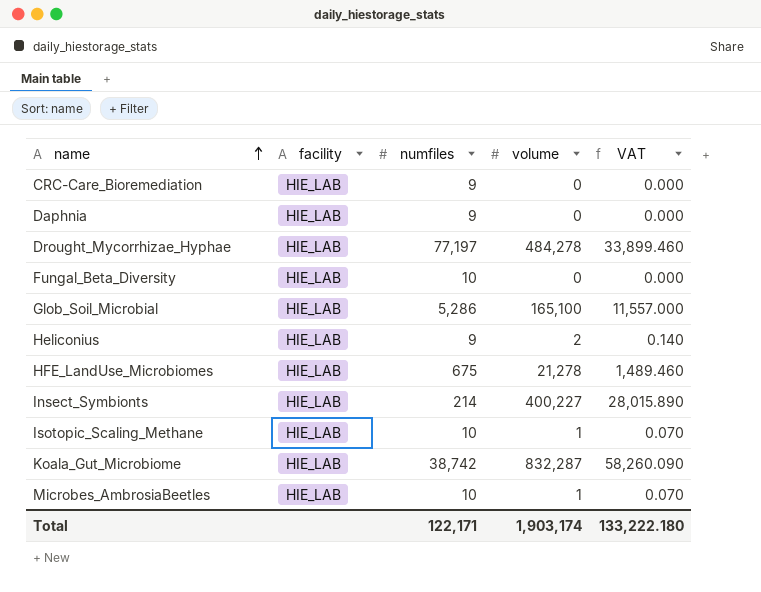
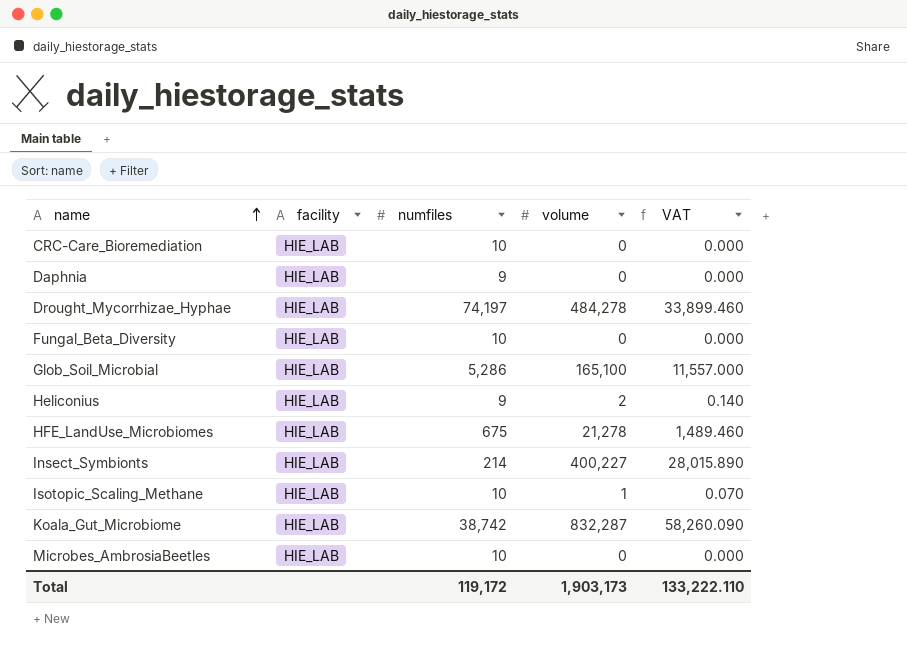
CRC-Care_Bioremediation | numfiles: 9 -> 10
Drought_Mycorrhizae_Hyphae | numfiles: 77,197 -> 74,197
Microbes_AmbrosiaBeetles | volume: 1 -> 0
Microbes_AmbrosiaBeetles | VAT: 0.070 -> 0.000
Total | numfiles: 122,171 -> 119,172
Total | volume: 1,903,174 -> 1,903,173
Total | VAT: 133,222.180 -> 133,222.110

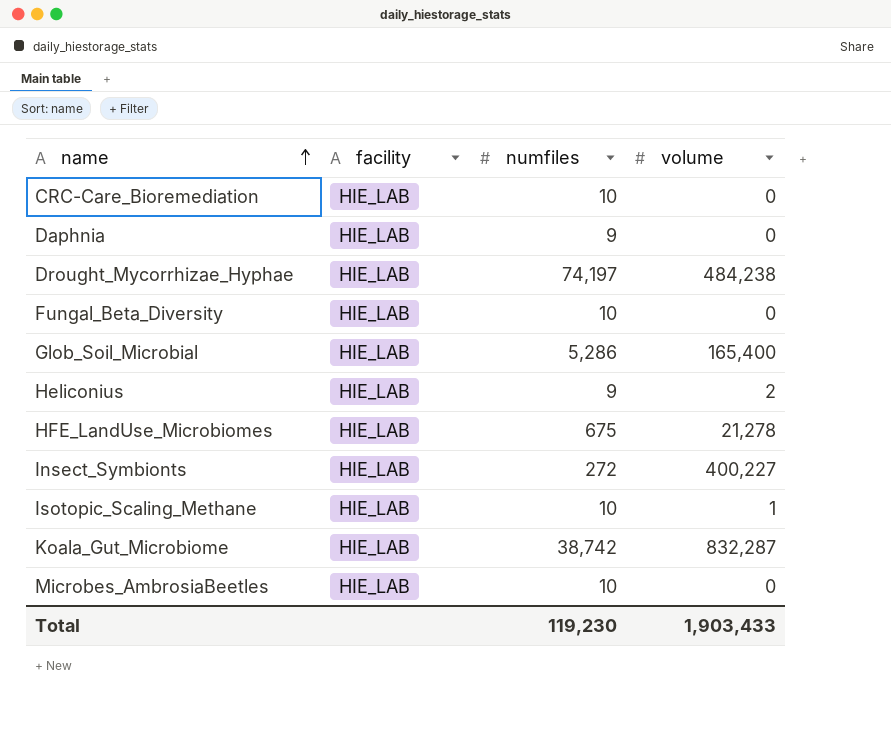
column VAT | formula: [volume] * 0.07 -> none
Drought_Mycorrhizae_Hyphae | volume: 484,278 -> 484,238
Glob_Soil_Microbial | volume: 165,100 -> 165,400
Insect_Symbionts | numfiles: 214 -> 272
Total | numfiles: 119,172 -> 119,230
Total | volume: 1,903,173 -> 1,903,433

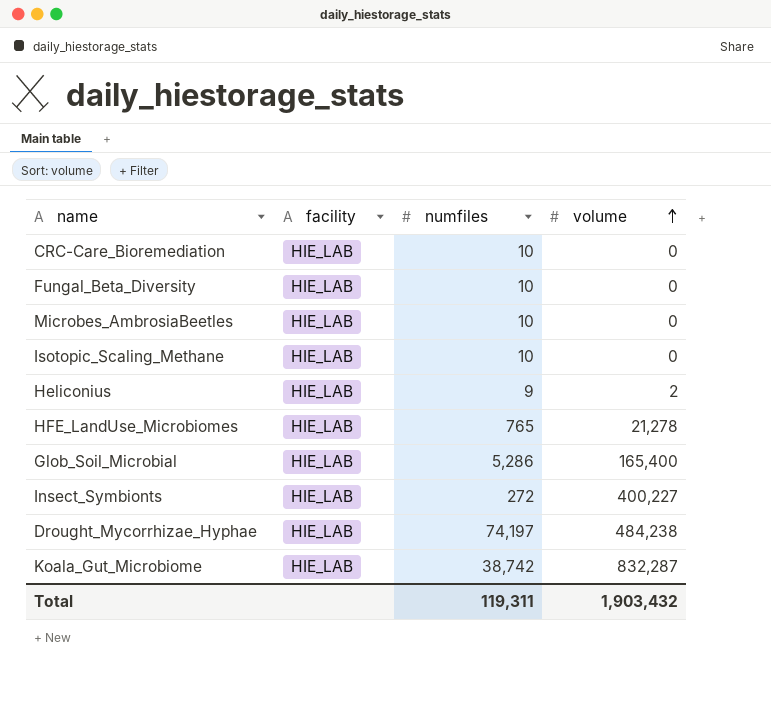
row order: name ascending -> volume ascending
row Daphnia: HIE_LAB | 9 | 0 -> none
Isotopic_Scaling_Methane | volume: 1 -> 0
HFE_LandUse_Microbiomes | numfiles: 675 -> 765
Total | numfiles: 119,230 -> 119,311
Total | volume: 1,903,433 -> 1,903,432

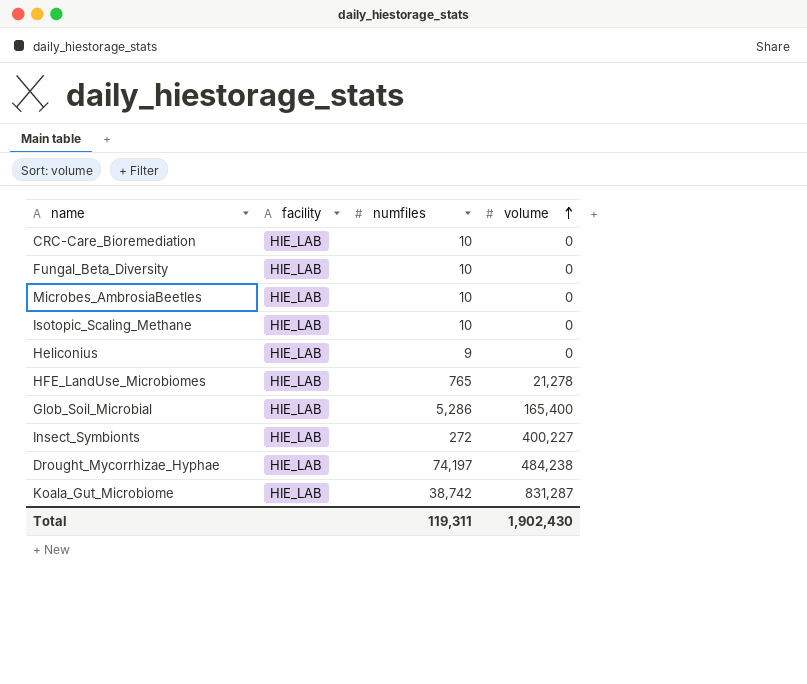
Heliconius | volume: 2 -> 0
Koala_Gut_Microbiome | volume: 832,287 -> 831,287
Total | volume: 1,903,432 -> 1,902,430

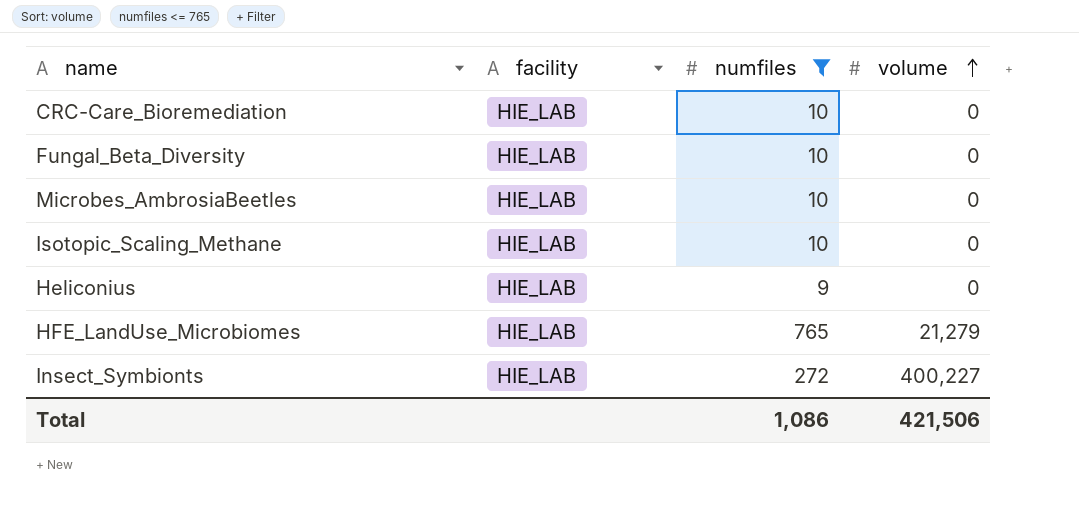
filter: none -> numfiles <= 765
HFE_LandUse_Microbiomes | volume: 21,278 -> 21,279
Total | numfiles: 119,311 -> 1,086
Total | volume: 1,902,430 -> 421,506

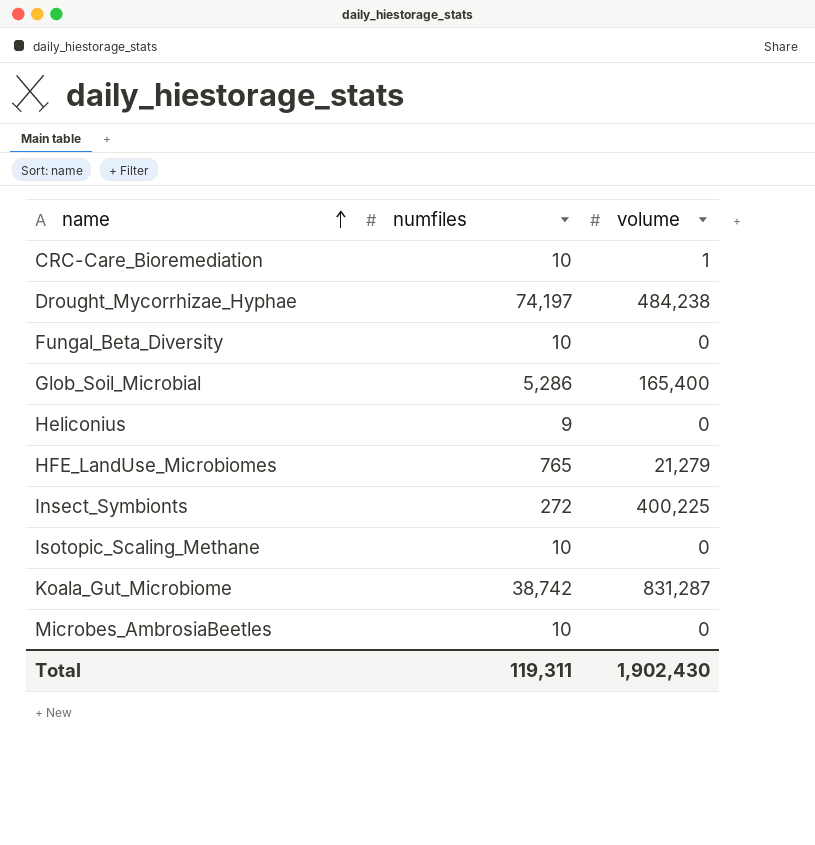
filter: numfiles <= 765 -> none
row order: volume ascending -> name ascending
column facility | position: 2 -> none
CRC-Care_Bioremediation | volume: 0 -> 1
Insect_Symbionts | volume: 400,227 -> 400,225
Total | numfiles: 1,086 -> 119,311
Total | volume: 421,506 -> 1,902,430

